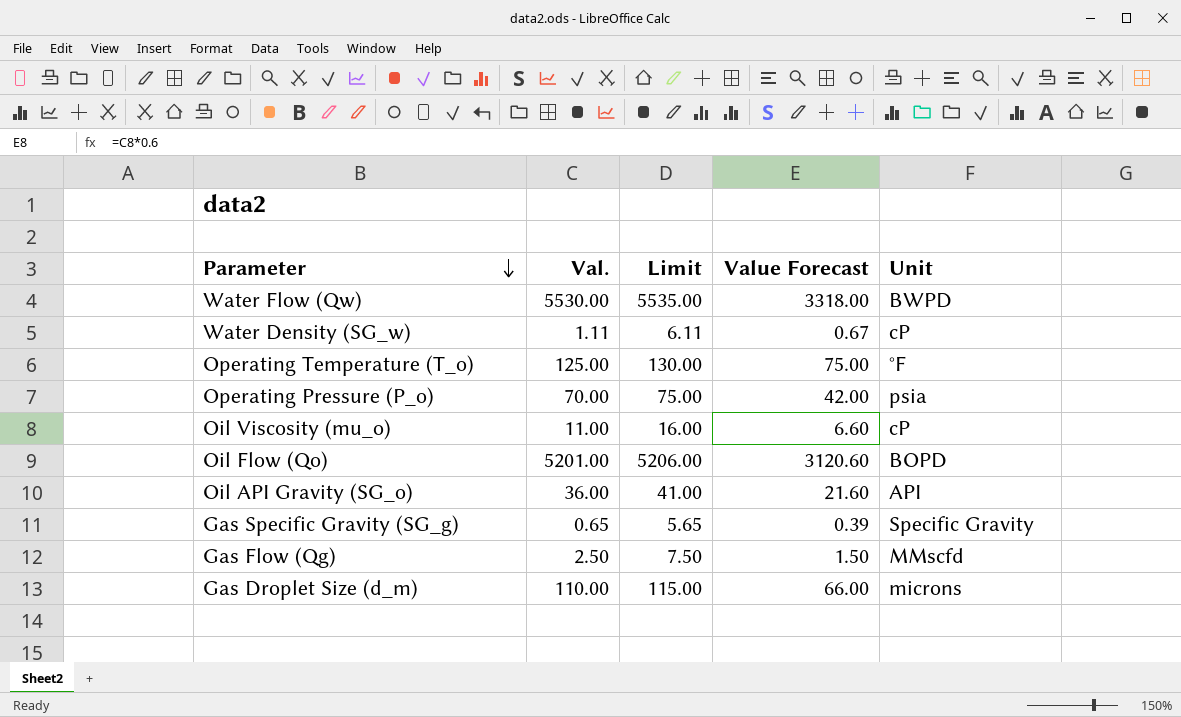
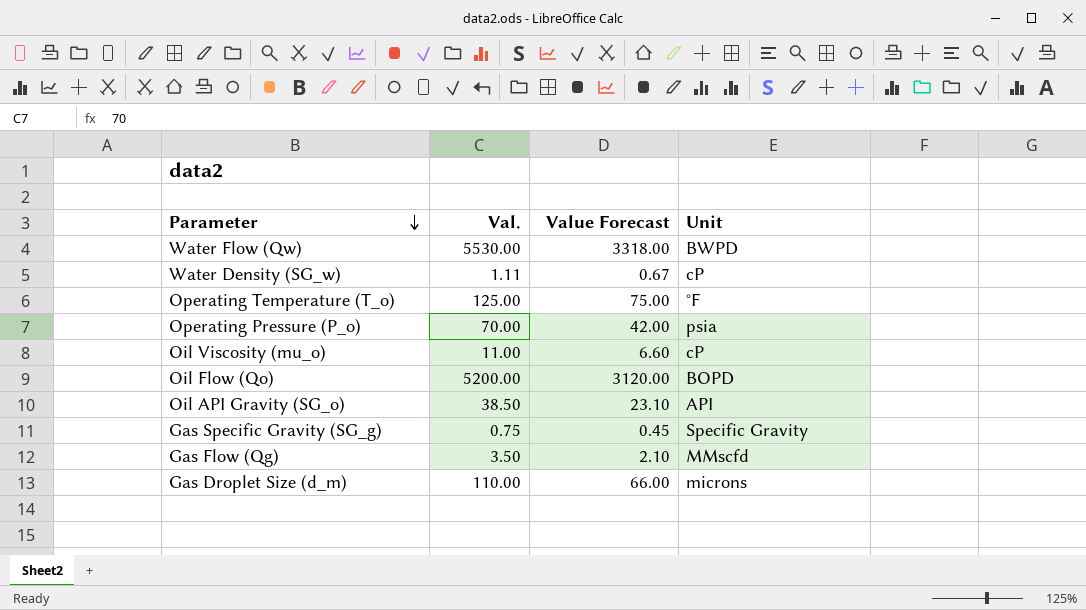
column Limit | formula: [Val.] + 5 -> none
Oil Flow (Qo) | Val.: 5201.00 -> 5200.00
Oil Flow (Qo) | Value Forecast: 3120.60 -> 3120.00
Oil API Gravity (SG_o) | Val.: 36.00 -> 38.50
Oil API Gravity (SG_o) | Value Forecast: 21.60 -> 23.10
Gas Specific Gravity (SG_g) | Val.: 0.65 -> 0.75
Gas Specific Gravity (SG_g) | Value Forecast: 0.39 -> 0.45
Gas Flow (Qg) | Val.: 2.50 -> 3.50
Gas Flow (Qg) | Value Forecast: 1.50 -> 2.10

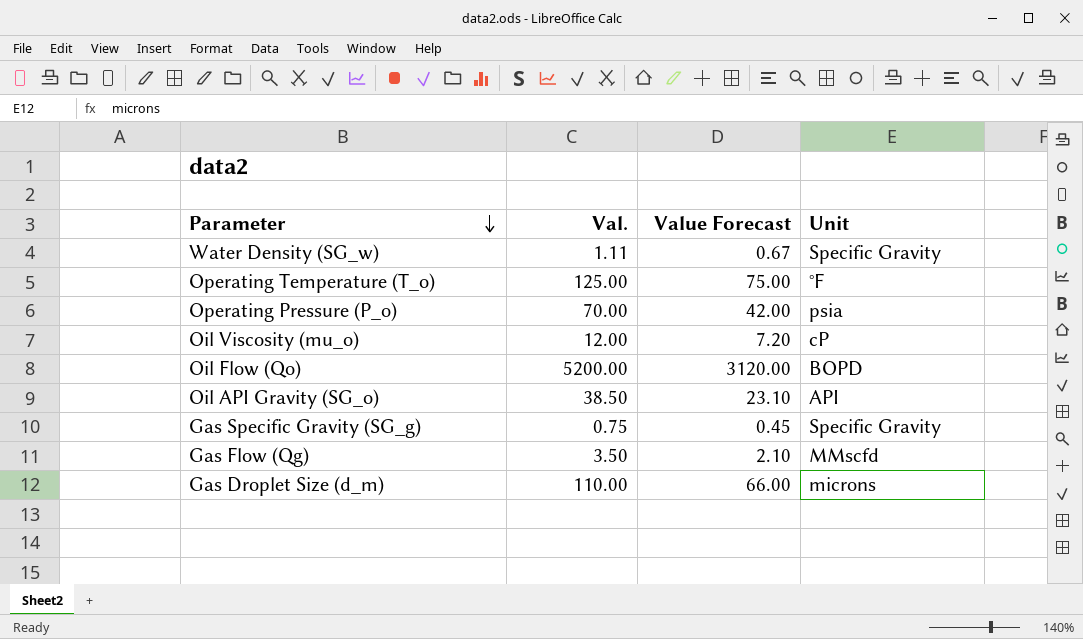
row Water Flow (Qw): 5530.00 | 3318.00 | BWPD -> none
Water Density (SG_w) | Unit: cP -> Specific Gravity
Oil Viscosity (mu_o) | Val.: 11.00 -> 12.00
Oil Viscosity (mu_o) | Value Forecast: 6.60 -> 7.20

